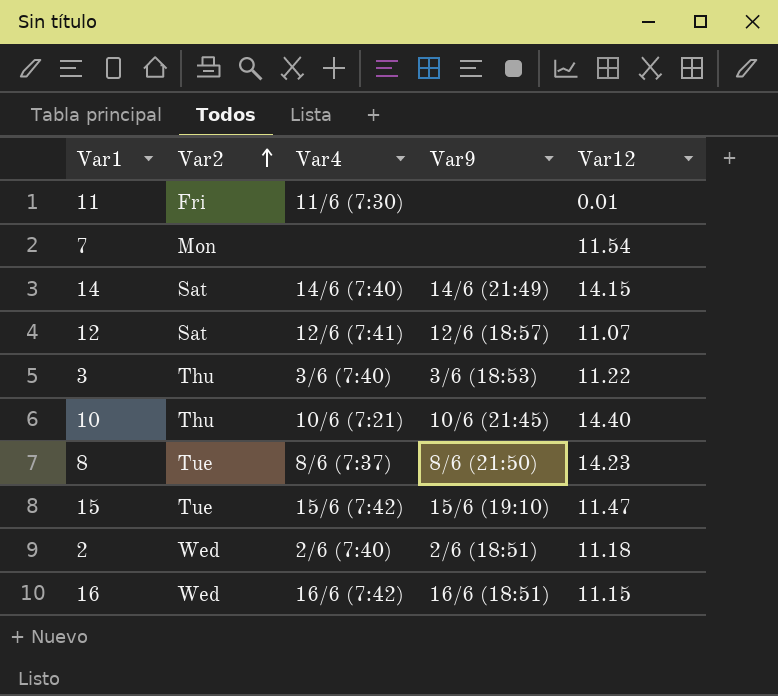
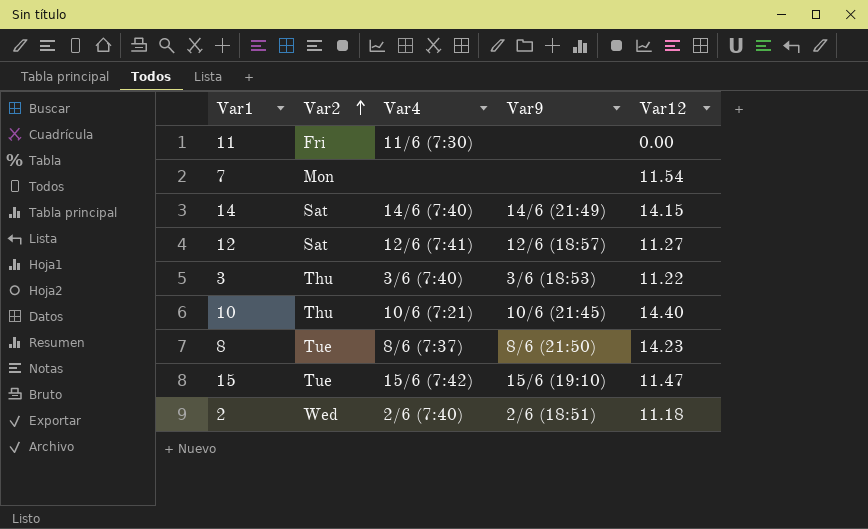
row 16: Wed | 16/6 (7:42) | 16/6 (18:51) | 11.15 -> none
11 | Var12: 0.01 -> 0.00
12 | Var12: 11.07 -> 11.27

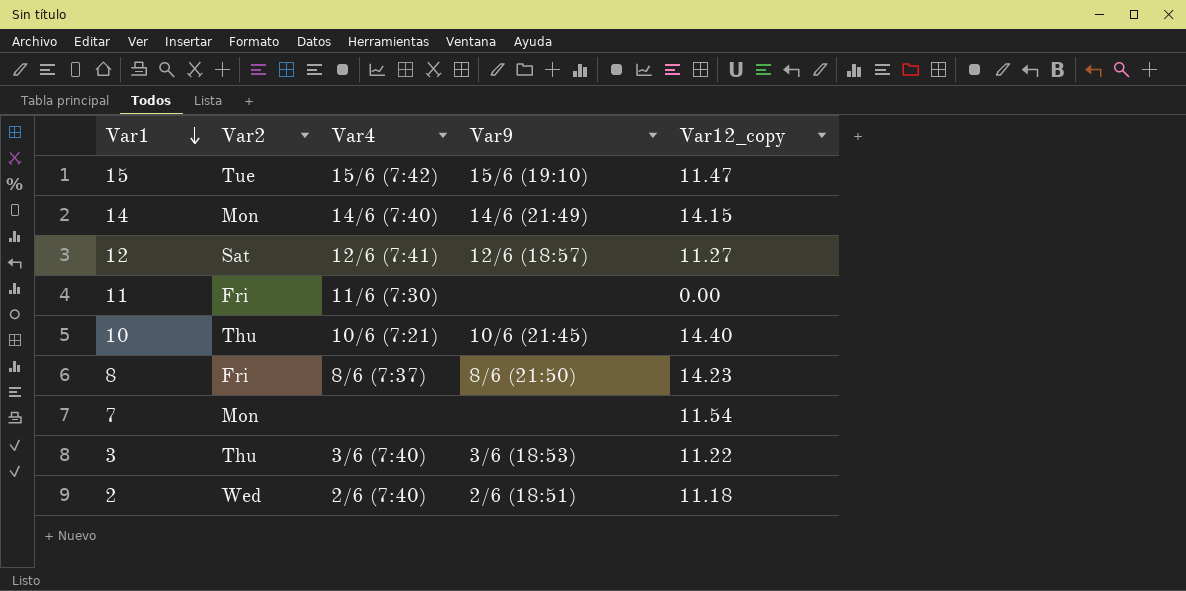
row order: Var2 ascending -> Var1 descending
column name: Var12 -> Var12_copy
14 | Var2: Sat -> Mon
8 | Var2: Tue -> Fri

